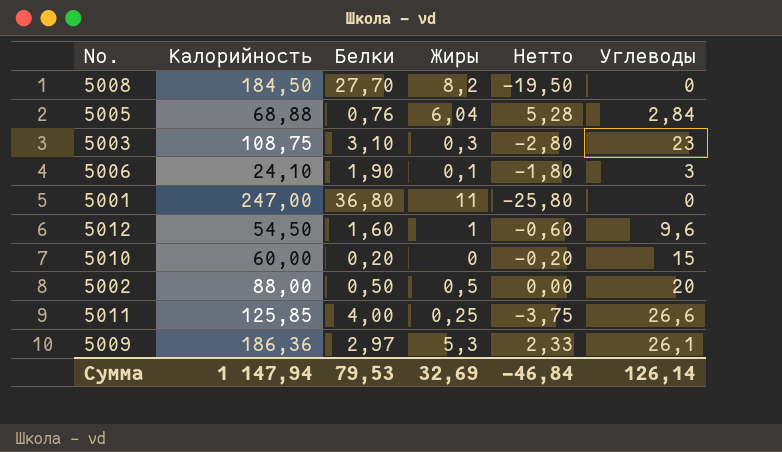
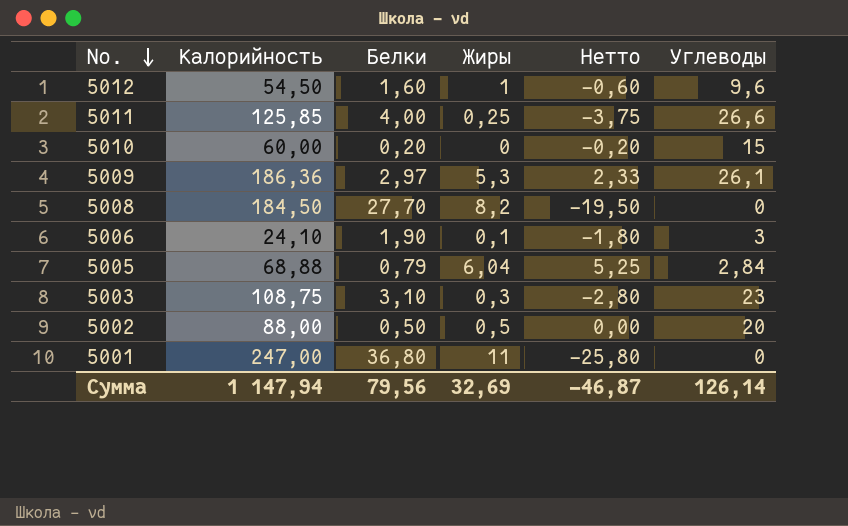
row order: none -> No. descending
5005 | Белки: 0,76 -> 0,79
5005 | Нетто: 5,28 -> 5,25
Сумма | Белки: 79,53 -> 79,56
Сумма | Нетто: -46,84 -> -46,87

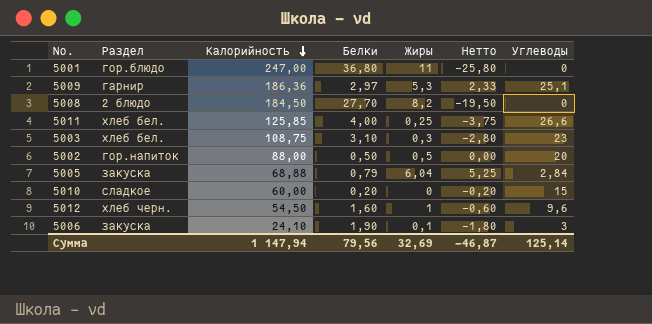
row order: No. descending -> Калорийность descending
column Раздел | position: none -> 2
5009 | Углеводы: 26,1 -> 25,1
Сумма | Углеводы: 126,14 -> 125,14

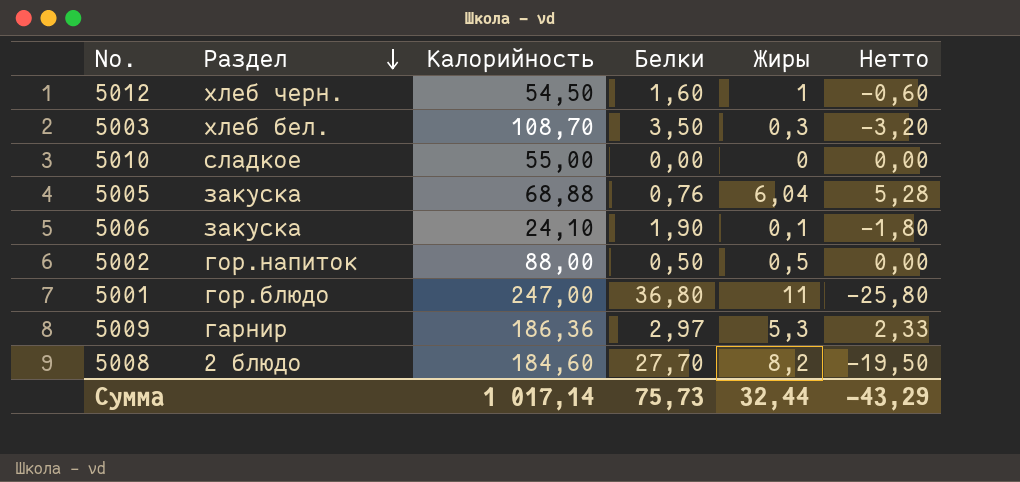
row order: Калорийность descending -> Раздел descending
column Углеводы | position: 7 -> none
row 5011: хлеб бел. | 125,85 | 4,00 | 0,25 | -3,75 | 26,6 -> none
5003 | Калорийность: 108,75 -> 108,70
5003 | Белки: 3,10 -> 3,50
5003 | Нетто: -2,80 -> -3,20
5010 | Калорийность: 60,00 -> 55,00
5010 | Белки: 0,20 -> 0,00
5010 | Нетто: -0,20 -> 0,00
5005 | Белки: 0,79 -> 0,76
5005 | Нетто: 5,25 -> 5,28
5008 | Калорийность: 184,50 -> 184,60
Сумма | Калорийность: 1 147,94 -> 1 017,14
Сумма | Белки: 79,56 -> 75,73
Сумма | Жиры: 32,69 -> 32,44
Сумма | Нетто: -46,87 -> -43,29

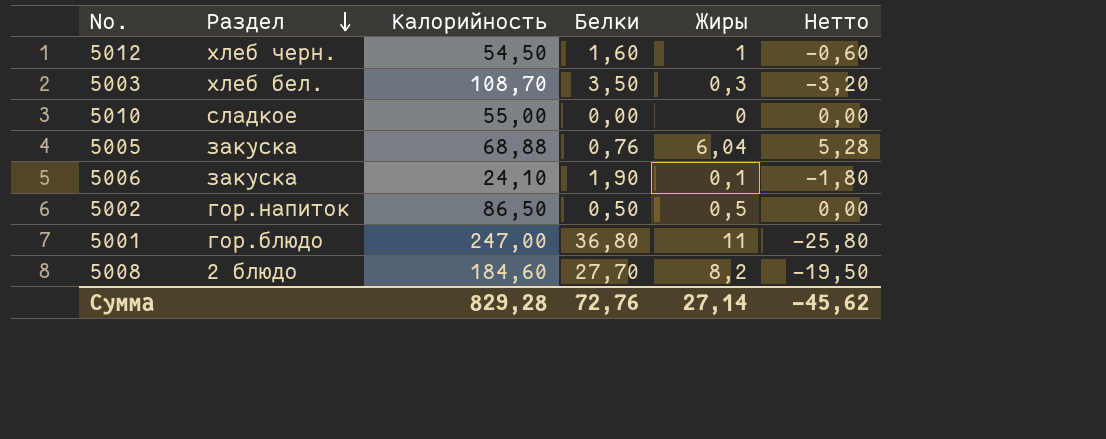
row 5009: гарнир | 186,36 | 2,97 | 5,3 | 2,33 -> none
5002 | Калорийность: 88,00 -> 86,50
Сумма | Калорийность: 1 017,14 -> 829,28
Сумма | Белки: 75,73 -> 72,76
Сумма | Жиры: 32,44 -> 27,14
Сумма | Нетто: -43,29 -> -45,62

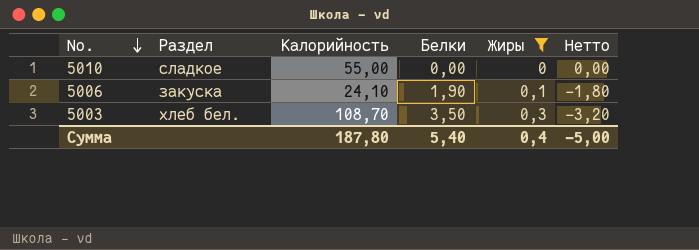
filter: none -> Жиры <= 0,3
row order: Раздел descending -> No. descending
Сумма | Калорийность: 829,28 -> 187,80
Сумма | Белки: 72,76 -> 5,40
Сумма | Жиры: 27,14 -> 0,4
Сумма | Нетто: -45,62 -> -5,00

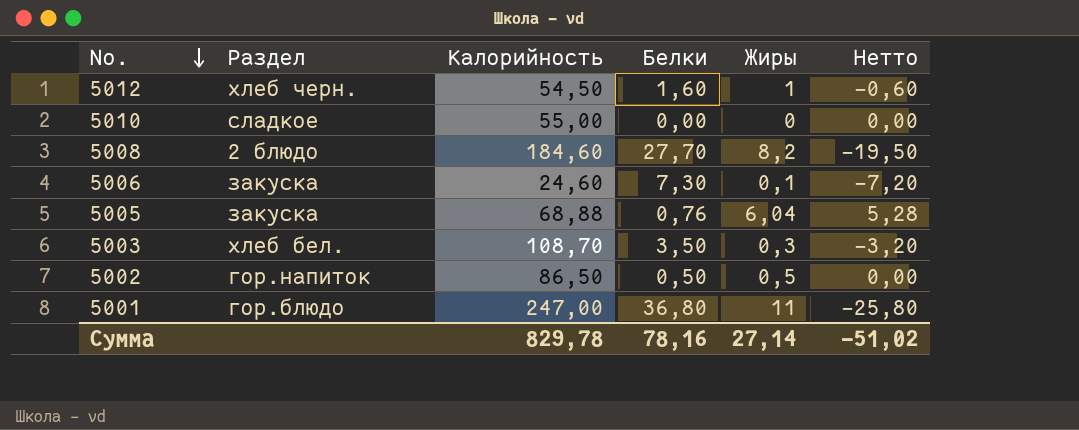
filter: Жиры <= 0,3 -> none
5006 | Калорийность: 24,10 -> 24,60
5006 | Белки: 1,90 -> 7,30
5006 | Нетто: -1,80 -> -7,20
Сумма | Калорийность: 187,80 -> 829,78
Сумма | Белки: 5,40 -> 78,16
Сумма | Жиры: 0,4 -> 27,14
Сумма | Нетто: -5,00 -> -51,02

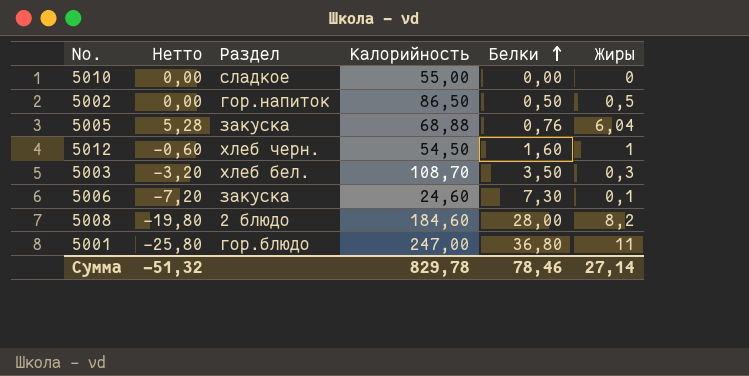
row order: No. descending -> Белки ascending
column Нетто | position: 6 -> 2
5008 | Нетто: -19,50 -> -19,80
5008 | Белки: 27,70 -> 28,00
Сумма | Нетто: -51,02 -> -51,32
Сумма | Белки: 78,16 -> 78,46

